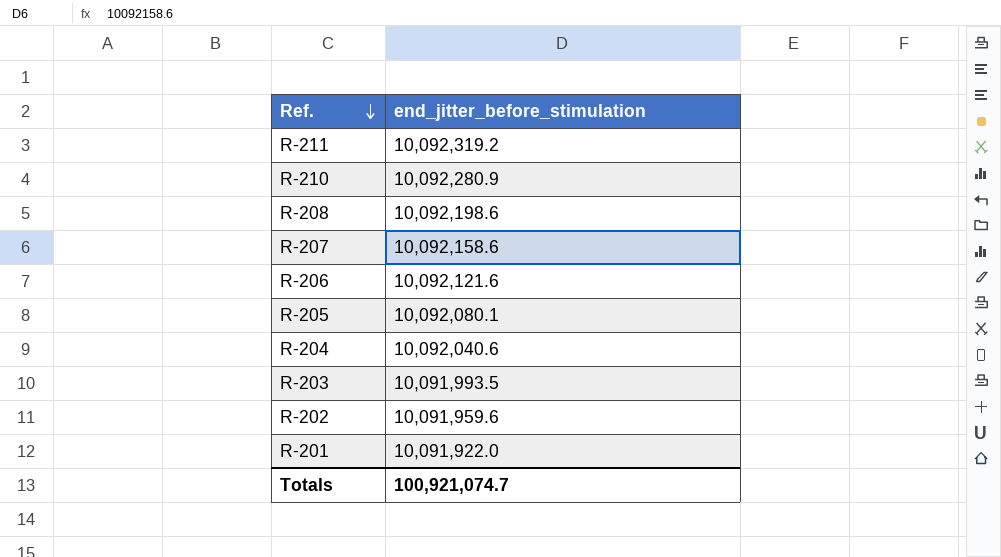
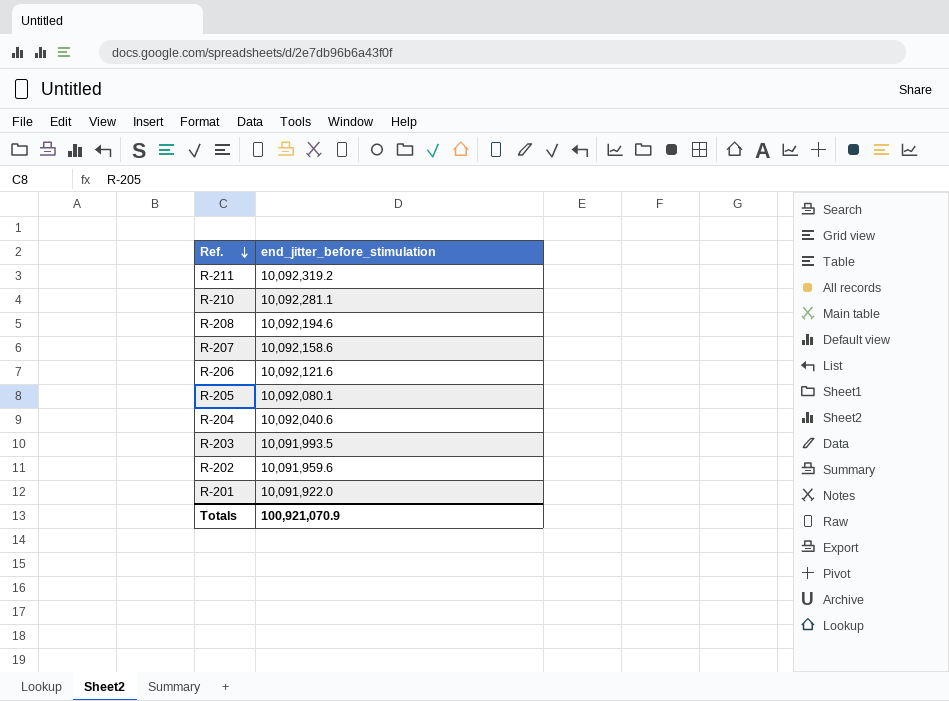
R-210 | end_jitter_before_stimulation: 10,092,280.9 -> 10,092,281.1
R-208 | end_jitter_before_stimulation: 10,092,198.6 -> 10,092,194.6
Totals | end_jitter_before_stimulation: 100,921,074.7 -> 100,921,070.9

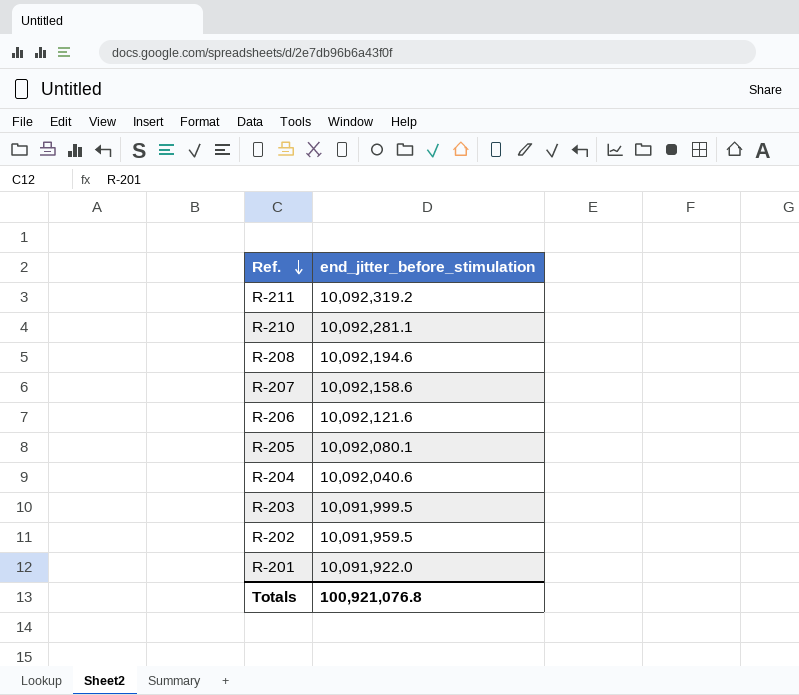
R-203 | end_jitter_before_stimulation: 10,091,993.5 -> 10,091,999.5
R-202 | end_jitter_before_stimulation: 10,091,959.6 -> 10,091,959.5
Totals | end_jitter_before_stimulation: 100,921,070.9 -> 100,921,076.8

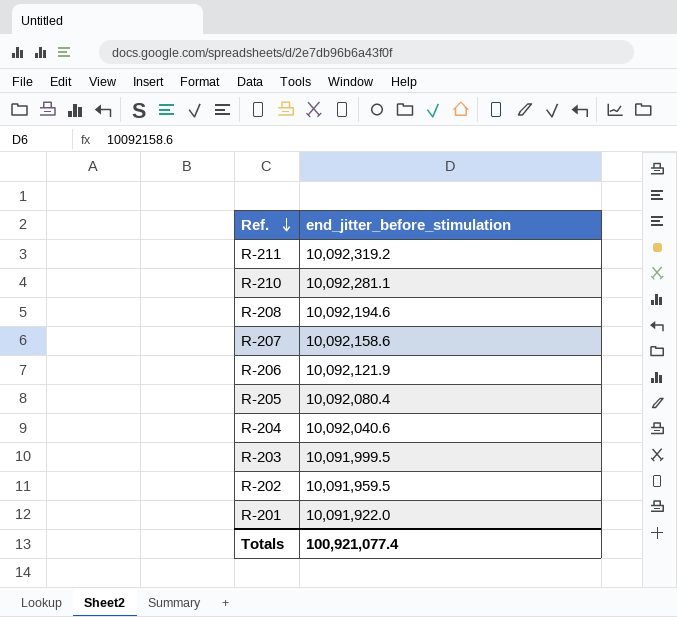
R-206 | end_jitter_before_stimulation: 10,092,121.6 -> 10,092,121.9
R-205 | end_jitter_before_stimulation: 10,092,080.1 -> 10,092,080.4
Totals | end_jitter_before_stimulation: 100,921,076.8 -> 100,921,077.4

